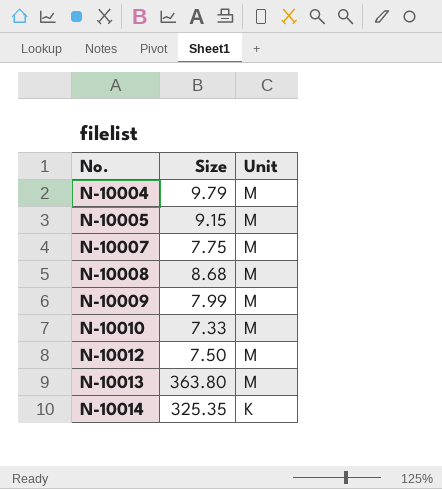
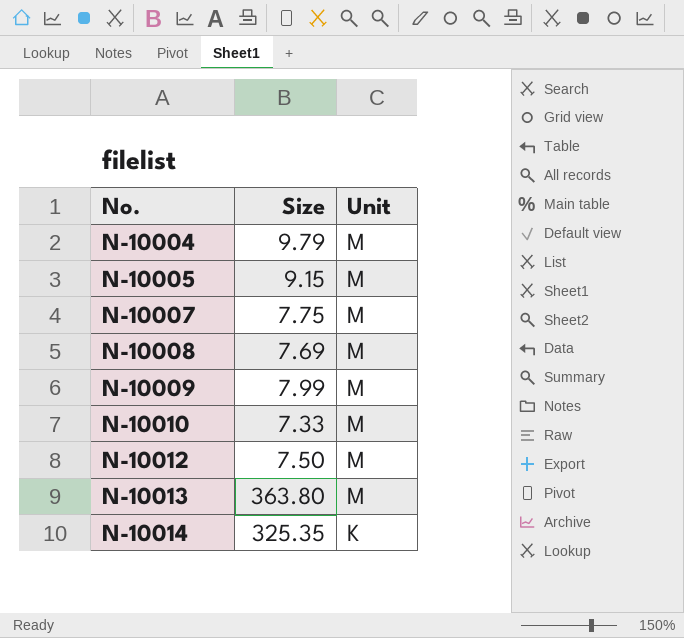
N-10008 | Size: 8.68 -> 7.69

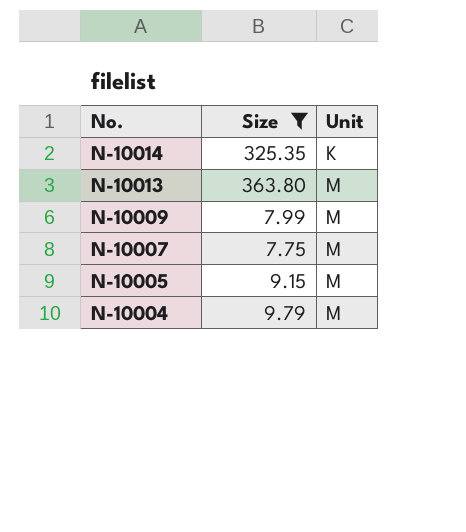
filter: none -> Size >= 7.75
row order: No. ascending -> No. descending

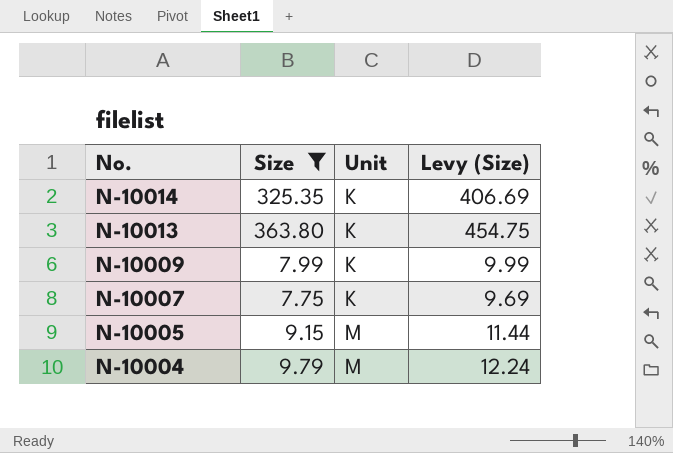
column Levy (Size) | formula: none -> [Size] * 1.25
N-10013 | Unit: M -> K
N-10009 | Unit: M -> K
N-10007 | Unit: M -> K

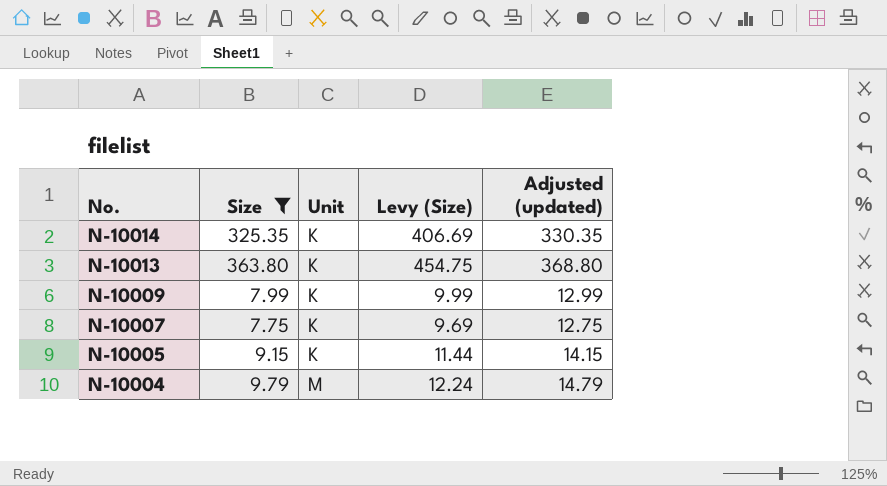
column Adjusted (updated) | formula: none -> [Size] + 5
N-10005 | Unit: M -> K

